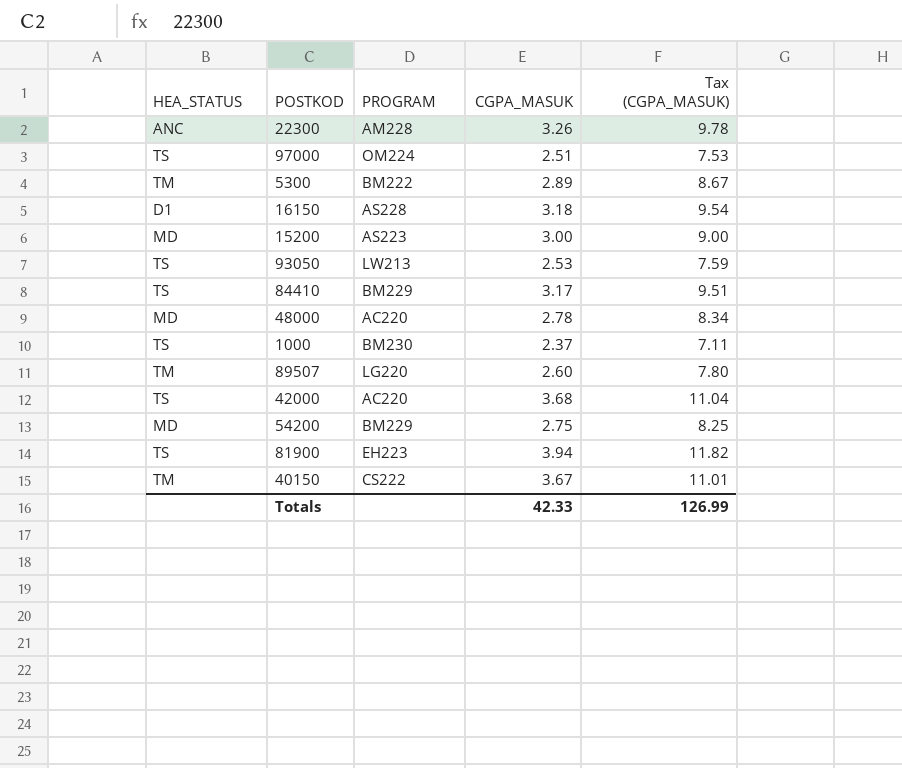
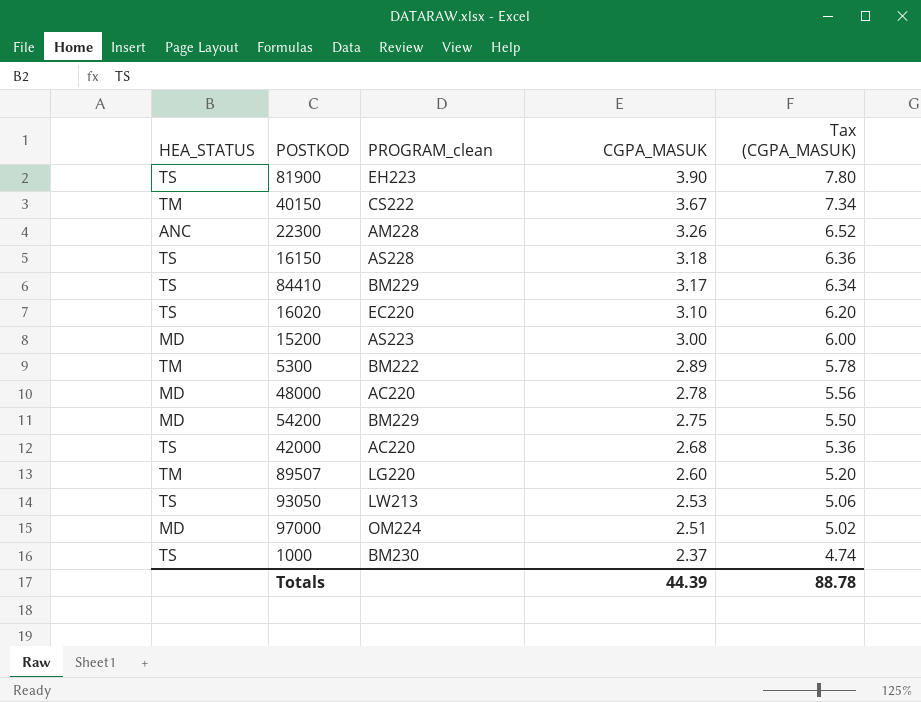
row order: none -> CGPA_MASUK descending
column name: PROGRAM -> PROGRAM_clean
column Tax (CGPA_MASUK) | formula: [CGPA_MASUK] * 3 -> [CGPA_MASUK] * 2
81900 | CGPA_MASUK: 3.94 -> 3.90
16150 | HEA_STATUS: D1 -> TS
row 16020: none -> TS | EC220 | 3.10 | 6.20
42000 | CGPA_MASUK: 3.68 -> 2.68
97000 | HEA_STATUS: TS -> MD
Totals | CGPA_MASUK: 42.33 -> 44.39
Totals | Tax (CGPA_MASUK): 126.99 -> 88.78

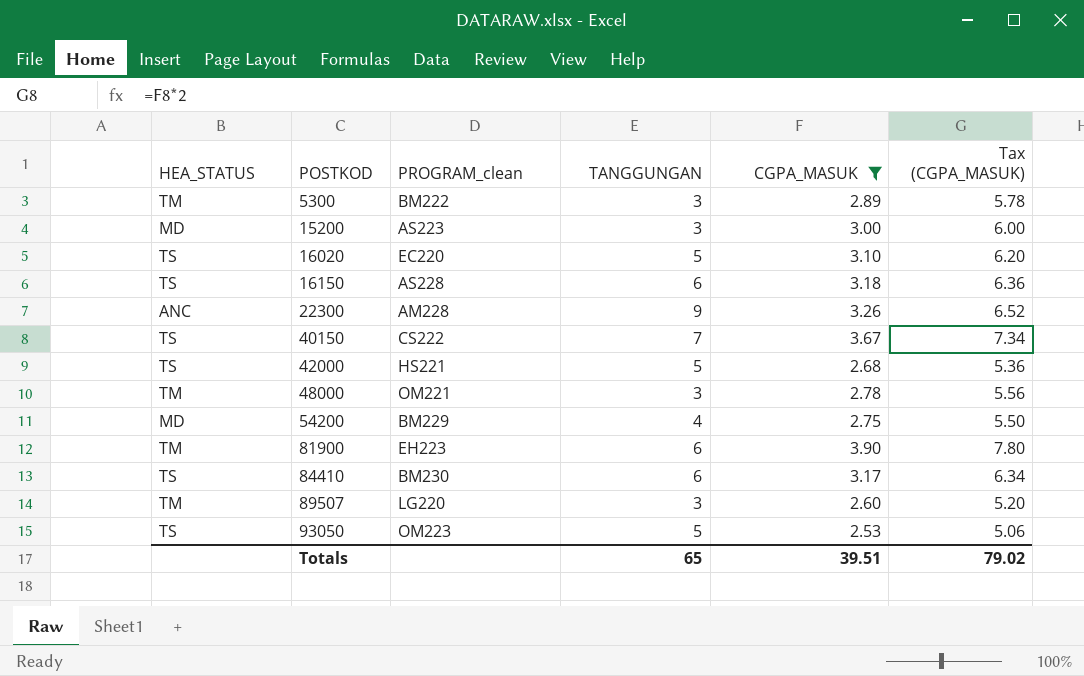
filter: none -> CGPA_MASUK >= 2.53
row order: CGPA_MASUK descending -> POSTKOD ascending
column TANGGUNGAN | position: none -> 4
40150 | HEA_STATUS: TM -> TS
42000 | PROGRAM_clean: AC220 -> HS221
48000 | HEA_STATUS: MD -> TM
48000 | PROGRAM_clean: AC220 -> OM221
81900 | HEA_STATUS: TS -> TM
84410 | PROGRAM_clean: BM229 -> BM230
93050 | PROGRAM_clean: LW213 -> OM223
Totals | CGPA_MASUK: 44.39 -> 39.51
Totals | Tax (CGPA_MASUK): 88.78 -> 79.02

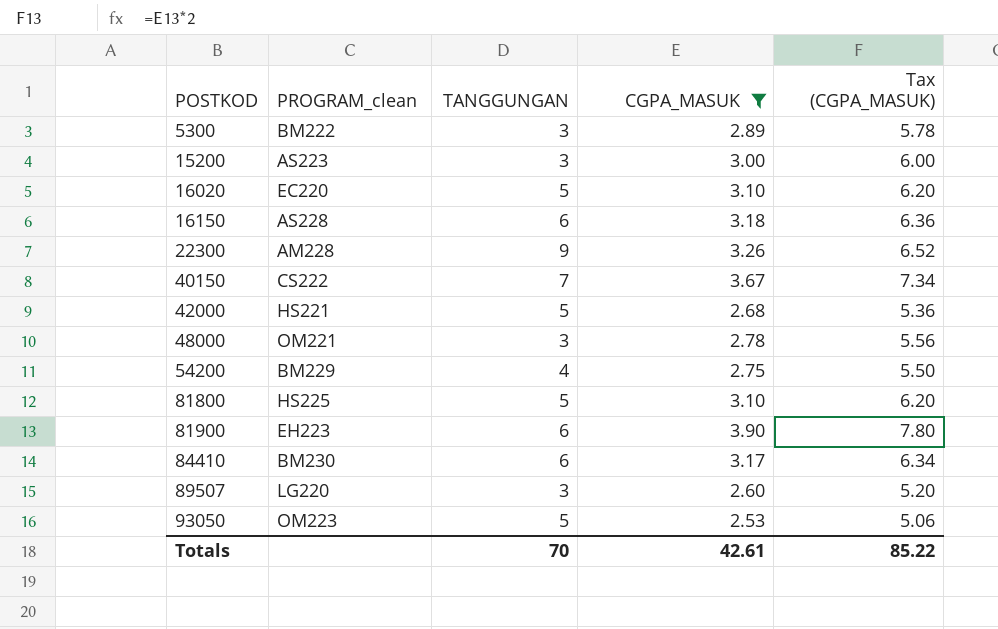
column HEA_STATUS | position: 1 -> none
row 81800: none -> HS225 | 5 | 3.10 | 6.20
Totals | TANGGUNGAN: 65 -> 70
Totals | CGPA_MASUK: 39.51 -> 42.61
Totals | Tax (CGPA_MASUK): 79.02 -> 85.22

